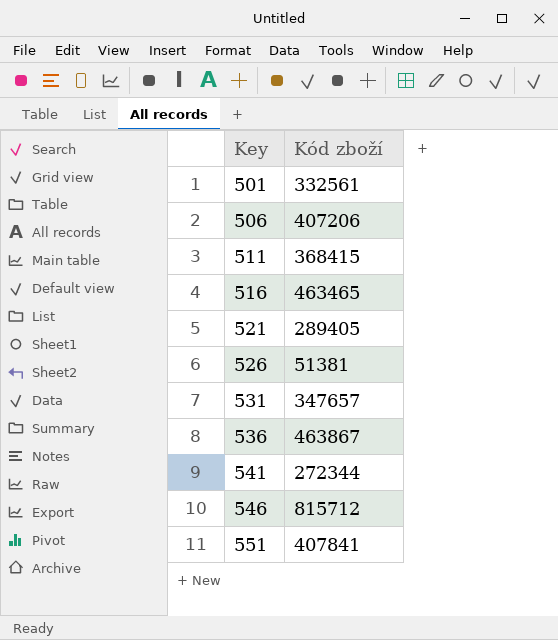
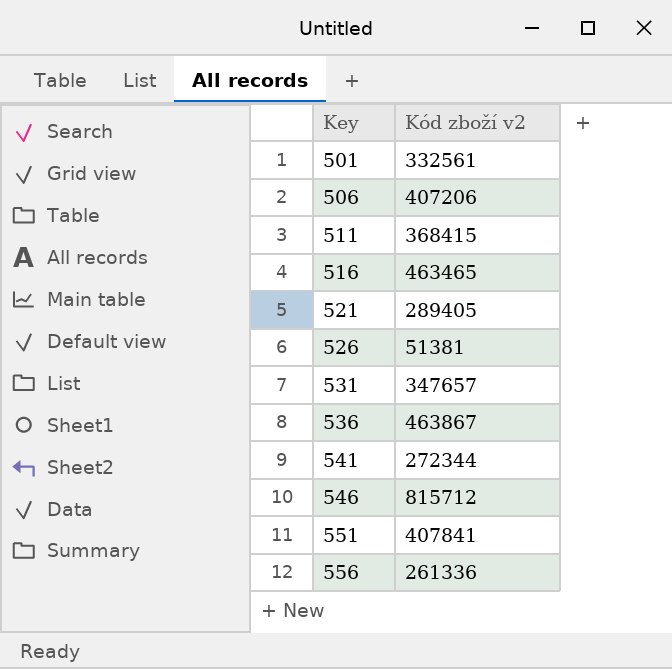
column name: Kód zboží -> Kód zboží v2
row 556: none -> 261336

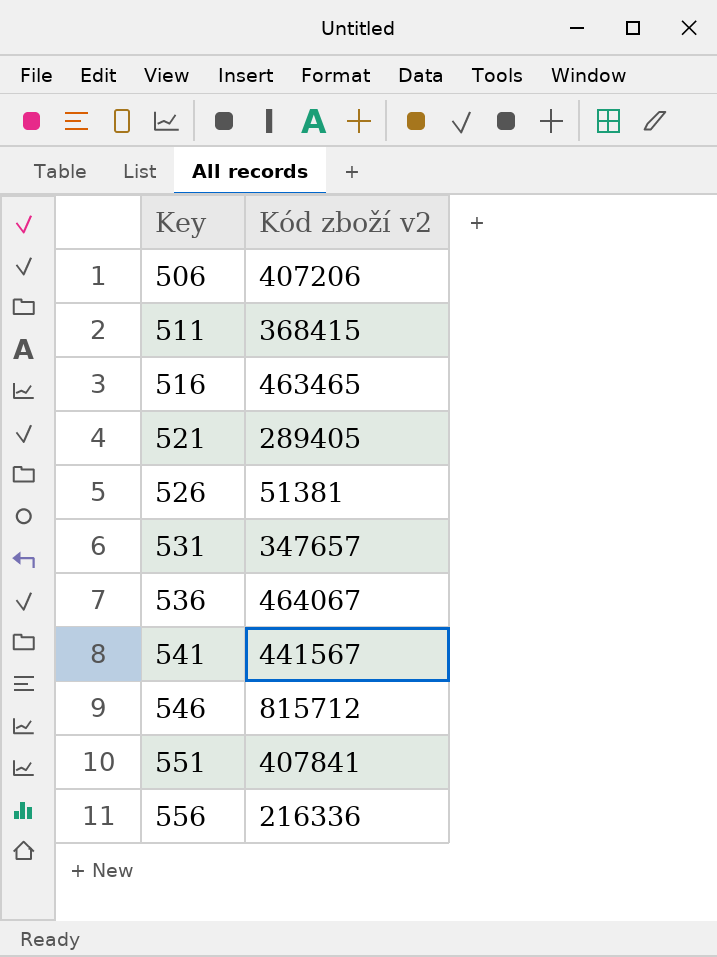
row 501: 332561 -> none
536 | Kód zboží v2: 463867 -> 464067
541 | Kód zboží v2: 272344 -> 441567
556 | Kód zboží v2: 261336 -> 216336

